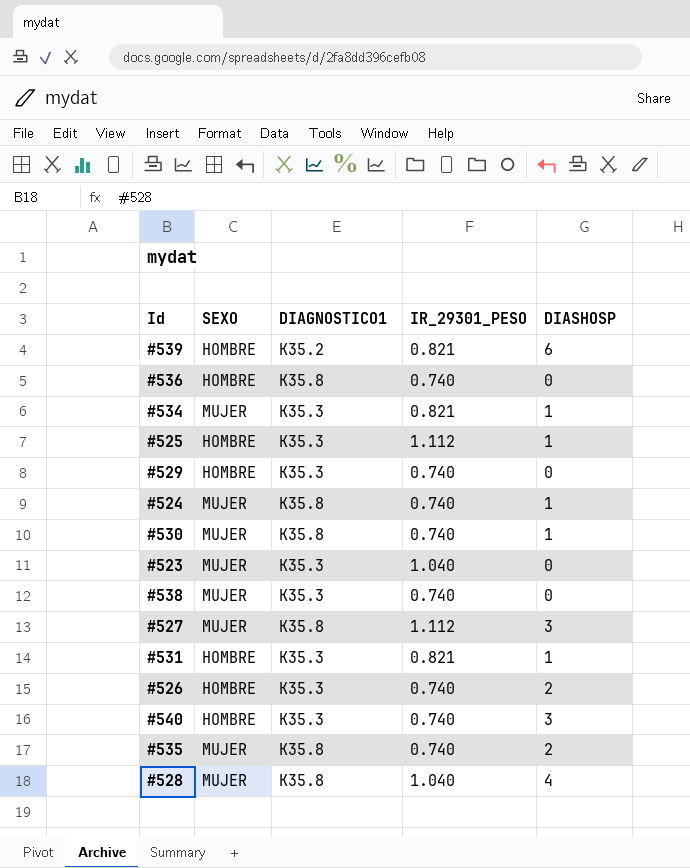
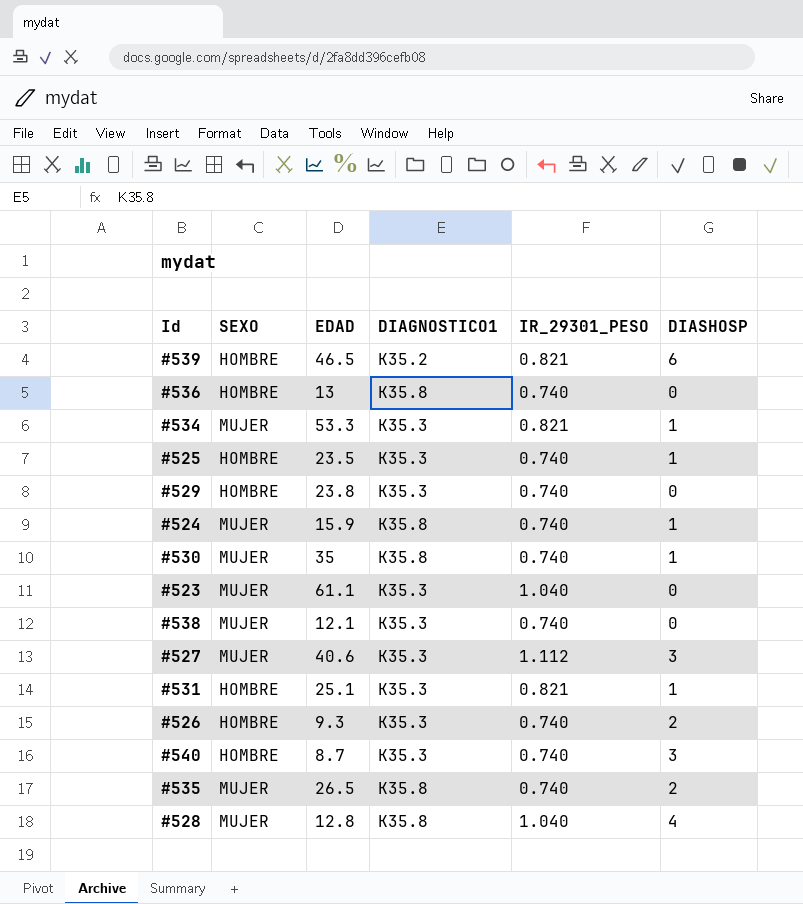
column EDAD | position: none -> 3
#525 | IR_29301_PESO: 1.112 -> 0.740
#527 | DIAGNOSTICO1: K35.8 -> K35.3

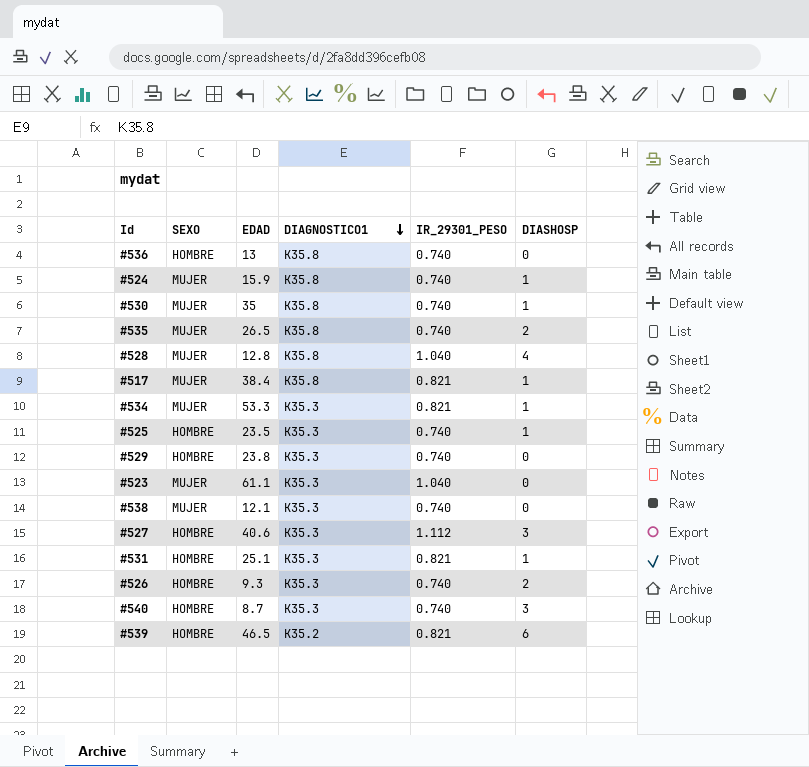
row order: none -> DIAGNOSTICO1 descending
row #517: none -> MUJER | 38.4 | K35.8 | 0.821 | 1
#527 | SEXO: MUJER -> HOMBRE

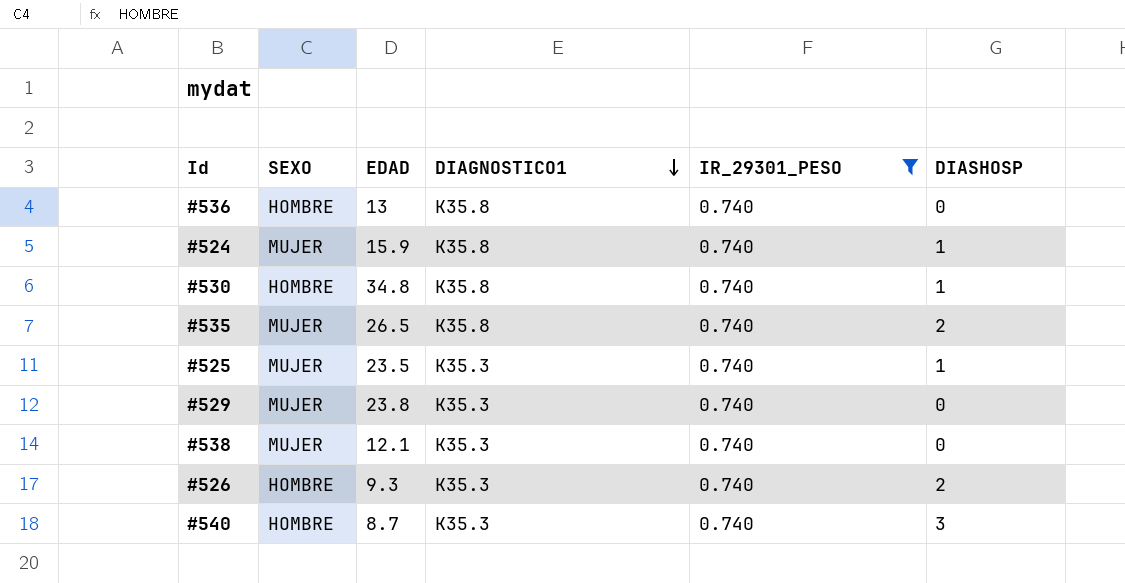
filter: none -> IR_29301_PESO = 0.740
#530 | SEXO: MUJER -> HOMBRE
#530 | EDAD: 35 -> 34.8
#525 | SEXO: HOMBRE -> MUJER
#529 | SEXO: HOMBRE -> MUJER

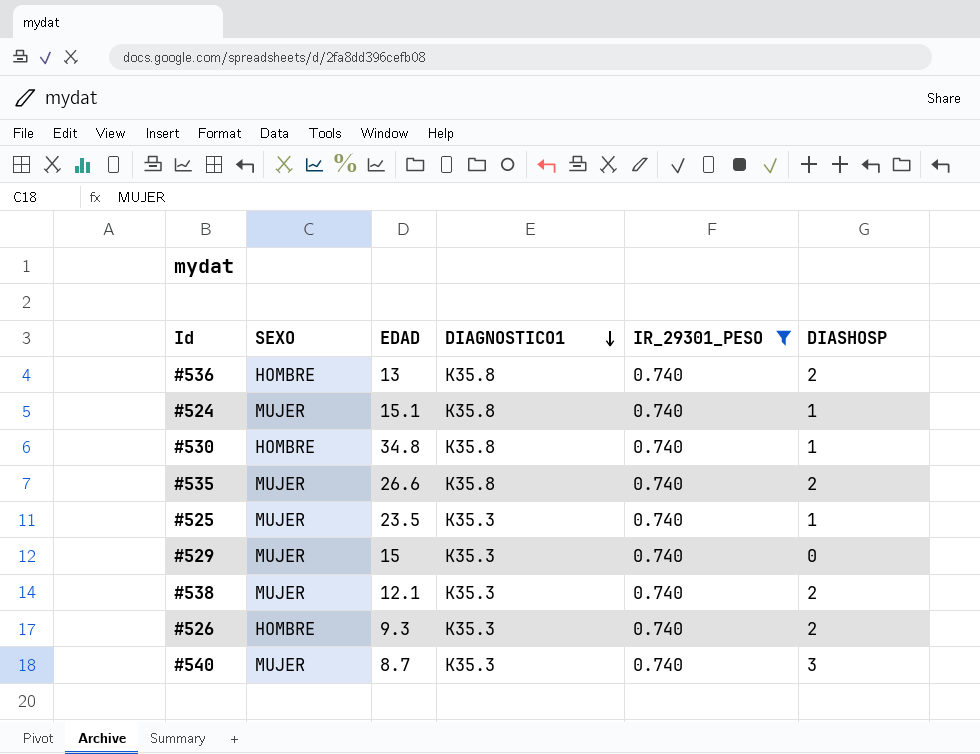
#536 | DIASHOSP: 0 -> 2
#524 | EDAD: 15.9 -> 15.1
#535 | EDAD: 26.5 -> 26.6
#529 | EDAD: 23.8 -> 15
#538 | DIASHOSP: 0 -> 2
#540 | SEXO: HOMBRE -> MUJER

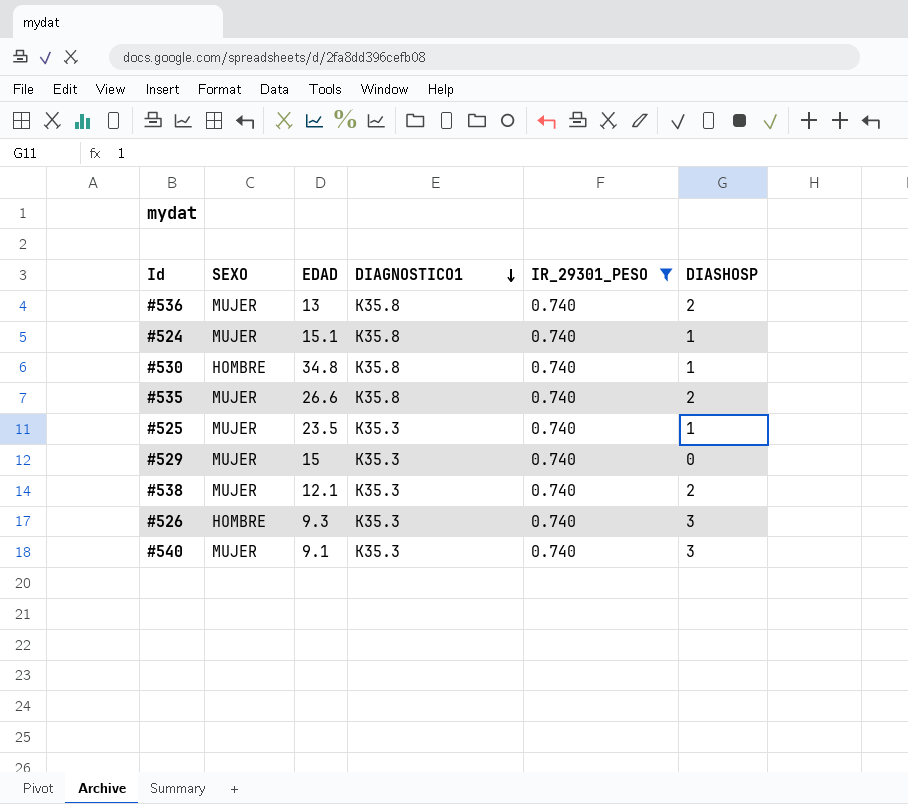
#536 | SEXO: HOMBRE -> MUJER
#526 | DIASHOSP: 2 -> 3
#540 | EDAD: 8.7 -> 9.1

